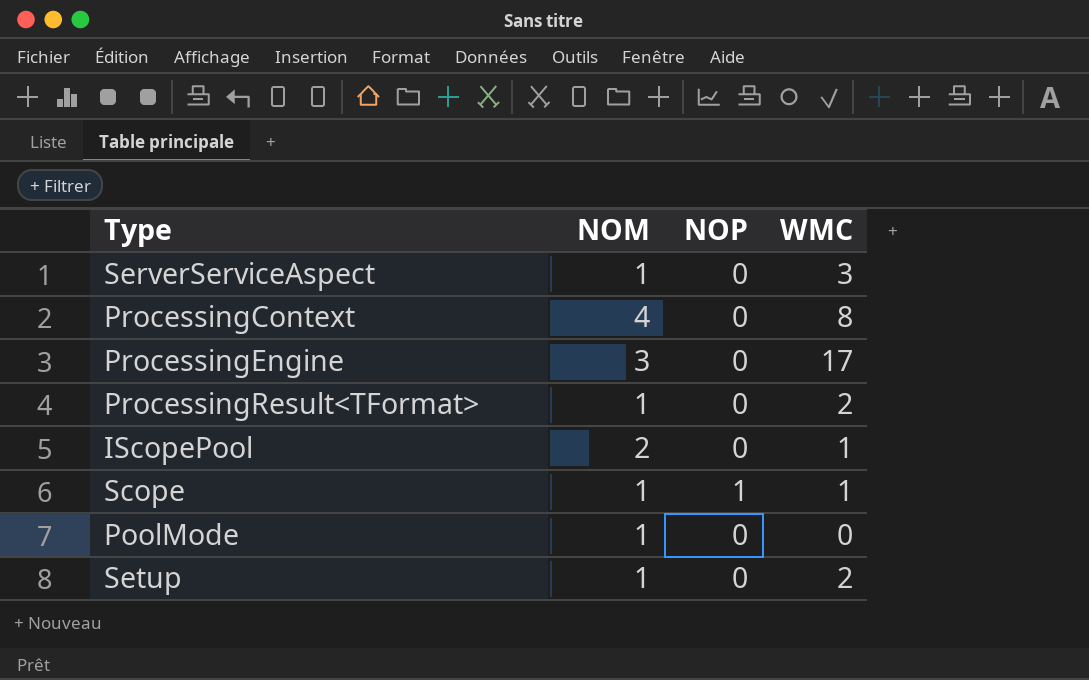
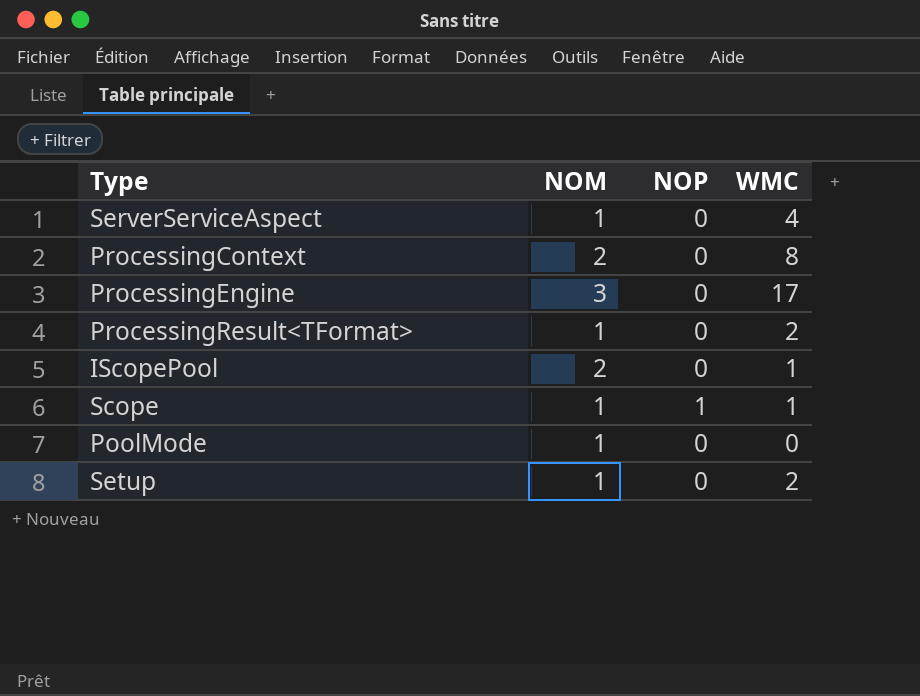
ServerServiceAspect | WMC: 3 -> 4
ProcessingContext | NOM: 4 -> 2

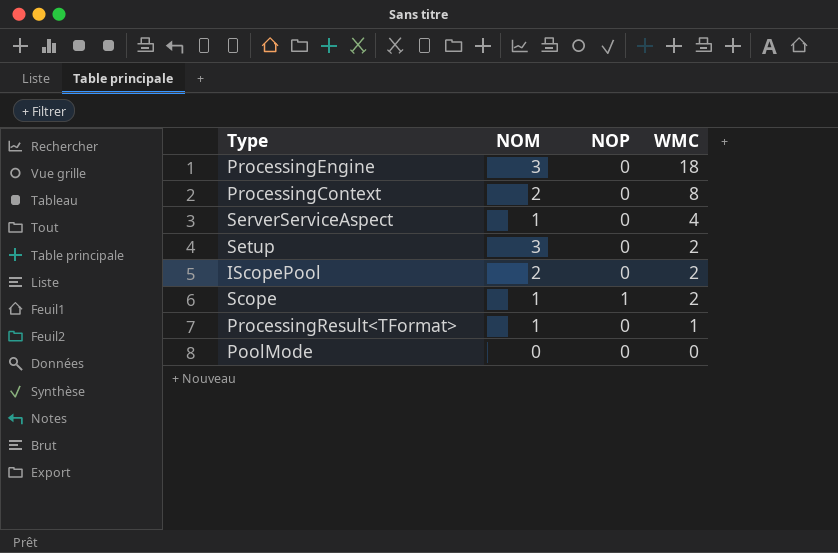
row order: none -> WMC descending
ProcessingEngine | WMC: 17 -> 18
Setup | NOM: 1 -> 3
IScopePool | WMC: 1 -> 2
Scope | WMC: 1 -> 2
ProcessingResult<TFormat> | WMC: 2 -> 1
PoolMode | NOM: 1 -> 0

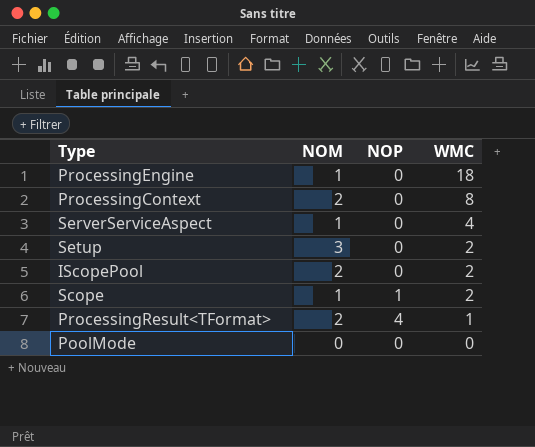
ProcessingEngine | NOM: 3 -> 1
ProcessingResult<TFormat> | NOM: 1 -> 2
ProcessingResult<TFormat> | NOP: 0 -> 4

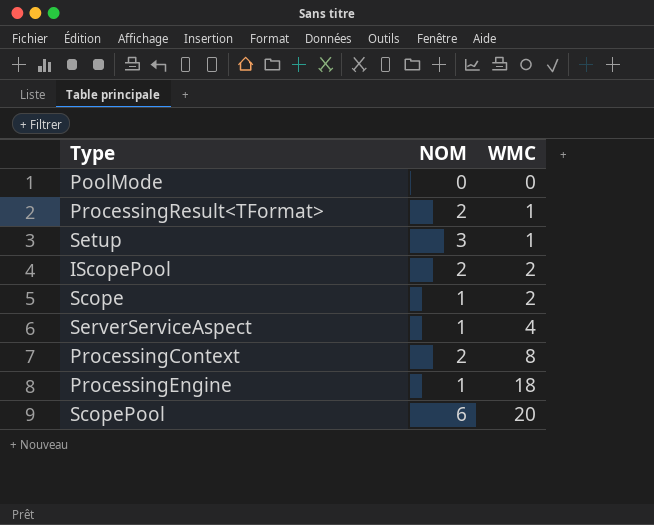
row order: WMC descending -> WMC ascending
column NOP | position: 3 -> none
Setup | WMC: 2 -> 1
row ScopePool: none -> 6 | 20

